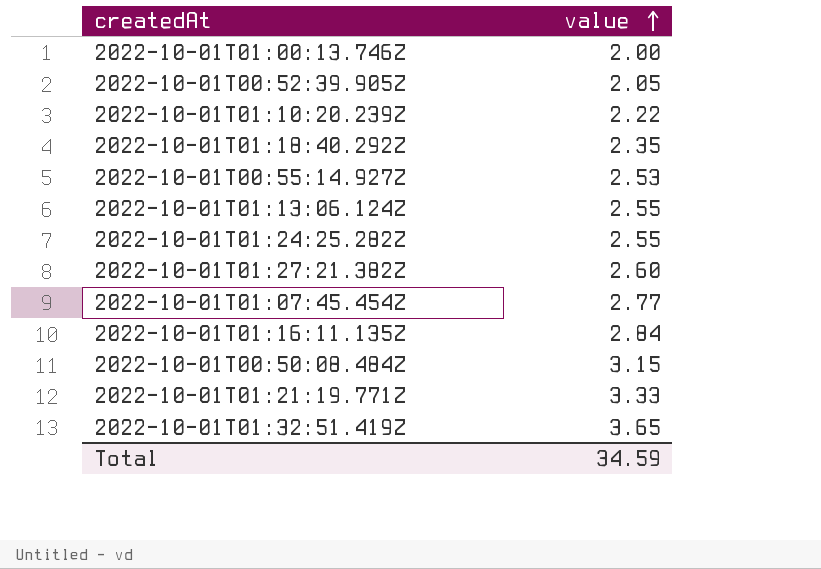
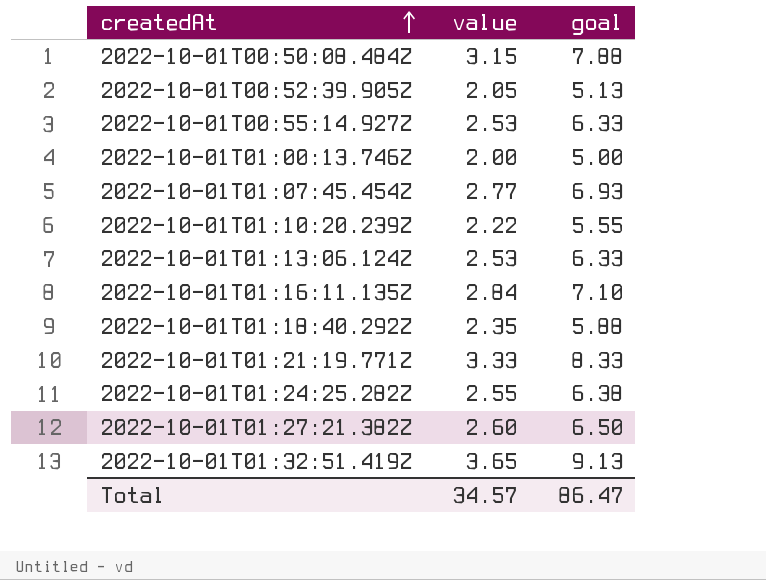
row order: value ascending -> createdAt ascending
column goal | formula: none -> [value] * 2.5
2022-10-01T01:13:06.124Z | value: 2.55 -> 2.53
Total | value: 34.59 -> 34.57

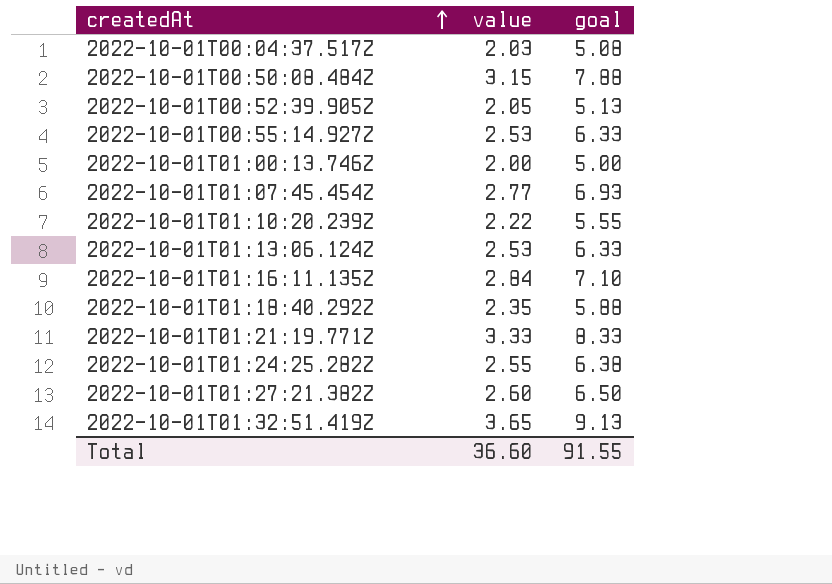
row 2022-10-01T00:04:37.517Z: none -> 2.03 | 5.08
Total | value: 34.57 -> 36.60
Total | goal: 86.47 -> 91.55

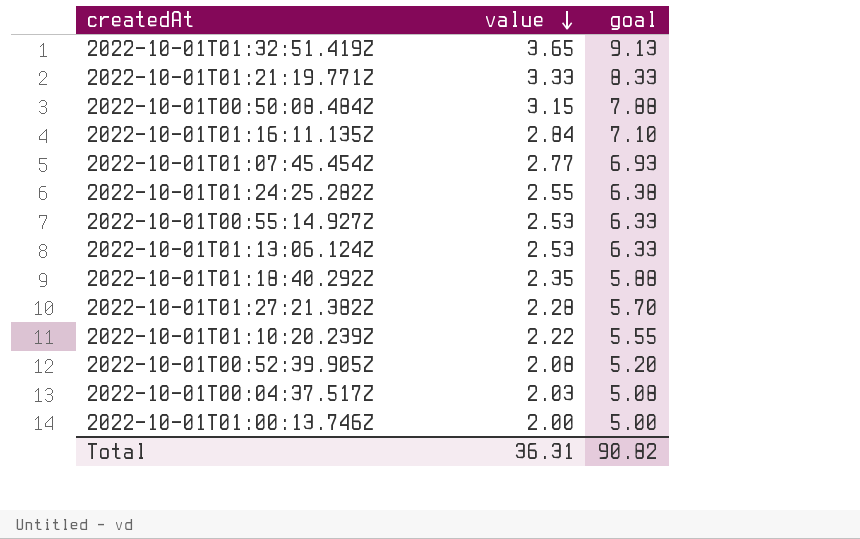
row order: createdAt ascending -> value descending
2022-10-01T01:27:21.382Z | value: 2.60 -> 2.28
2022-10-01T01:27:21.382Z | goal: 6.50 -> 5.70
2022-10-01T00:52:39.905Z | value: 2.05 -> 2.08
2022-10-01T00:52:39.905Z | goal: 5.13 -> 5.20
Total | value: 36.60 -> 36.31
Total | goal: 91.55 -> 90.82

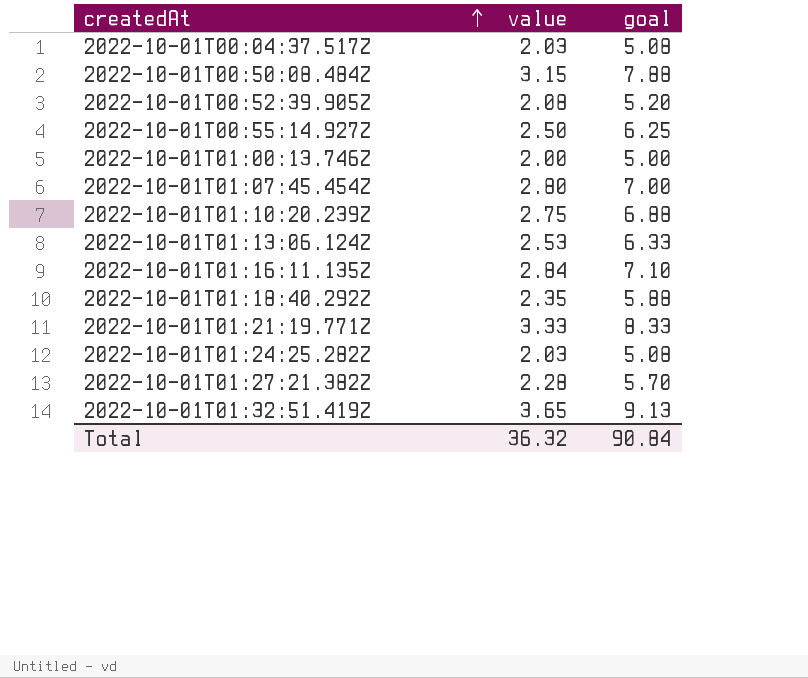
row order: value descending -> createdAt ascending
2022-10-01T00:55:14.927Z | value: 2.53 -> 2.50
2022-10-01T00:55:14.927Z | goal: 6.33 -> 6.25
2022-10-01T01:07:45.454Z | value: 2.77 -> 2.80
2022-10-01T01:07:45.454Z | goal: 6.93 -> 7.00
2022-10-01T01:10:20.239Z | value: 2.22 -> 2.75
2022-10-01T01:10:20.239Z | goal: 5.55 -> 6.88
2022-10-01T01:24:25.282Z | value: 2.55 -> 2.03
2022-10-01T01:24:25.282Z | goal: 6.38 -> 5.08
Total | value: 36.31 -> 36.32
Total | goal: 90.82 -> 90.84

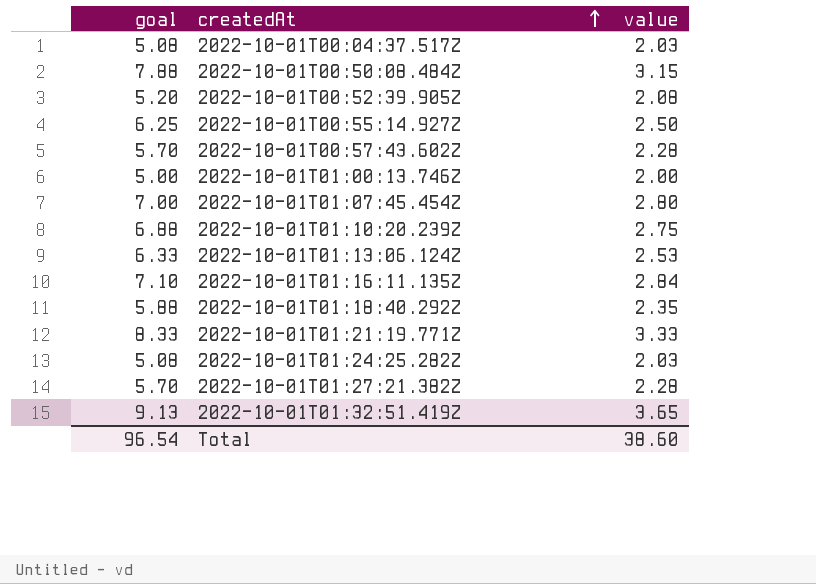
column goal | position: 3 -> 1
row 2022-10-01T00:57:43.602Z: none -> 5.70 | 2.28
Total | goal: 90.84 -> 96.54
Total | value: 36.32 -> 38.60

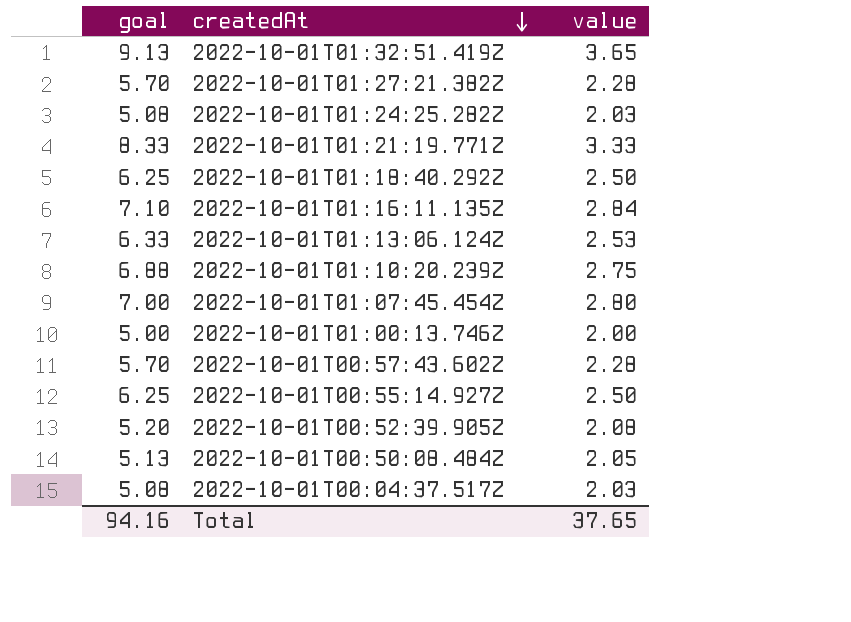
row order: createdAt ascending -> createdAt descending
2022-10-01T01:18:40.292Z | goal: 5.88 -> 6.25
2022-10-01T01:18:40.292Z | value: 2.35 -> 2.50
2022-10-01T00:50:08.484Z | goal: 7.88 -> 5.13
2022-10-01T00:50:08.484Z | value: 3.15 -> 2.05
Total | goal: 96.54 -> 94.16
Total | value: 38.60 -> 37.65

